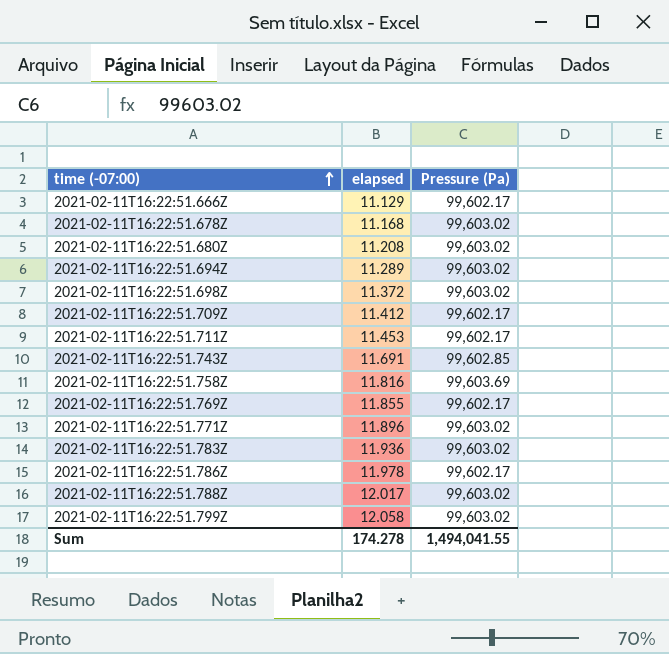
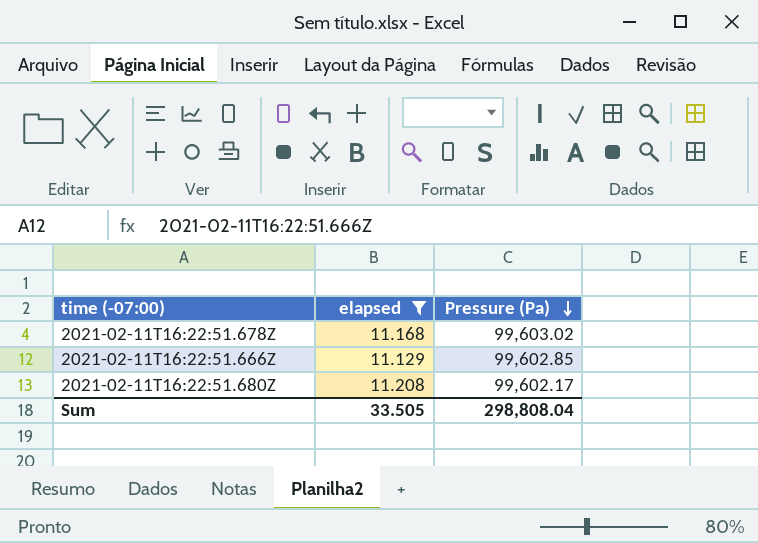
filter: none -> elapsed <= 11.208
row order: time (-07:00) ascending -> Pressure (Pa) descending
2021-02-11T16:22:51.666Z | Pressure (Pa): 99,602.17 -> 99,602.85
2021-02-11T16:22:51.680Z | Pressure (Pa): 99,603.02 -> 99,602.17
Sum | elapsed: 174.278 -> 33.505
Sum | Pressure (Pa): 1,494,041.55 -> 298,808.04

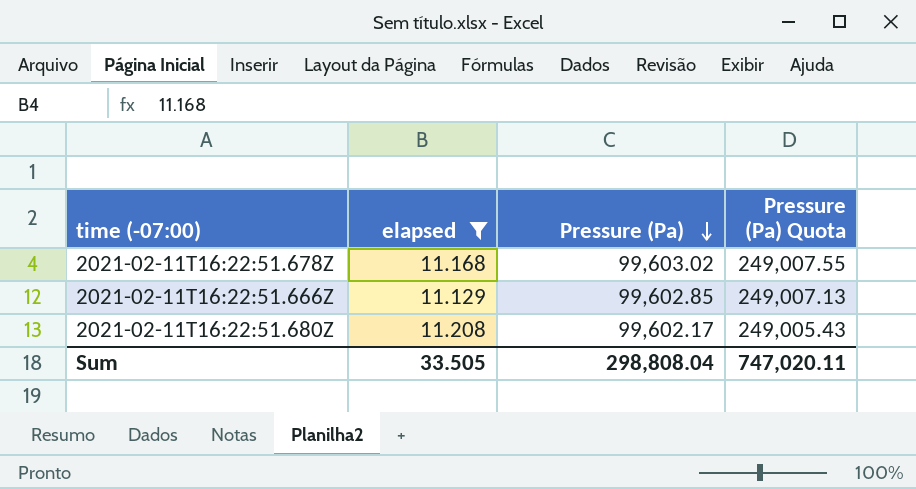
column Pressure (Pa) Quota | formula: none -> [Pressure (Pa)] * 2.5

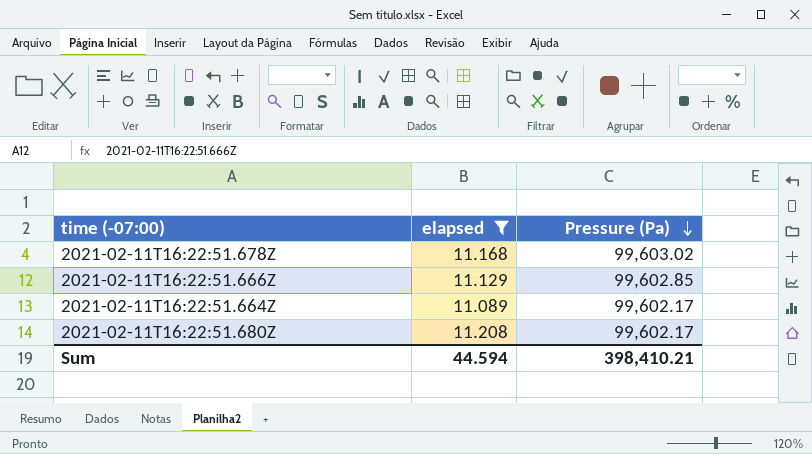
column Pressure (Pa) Quota | formula: [Pressure (Pa)] * 2.5 -> none
row 2021-02-11T16:22:51.664Z: none -> 11.089 | 99,602.17
Sum | elapsed: 33.505 -> 44.594
Sum | Pressure (Pa): 298,808.04 -> 398,410.21

